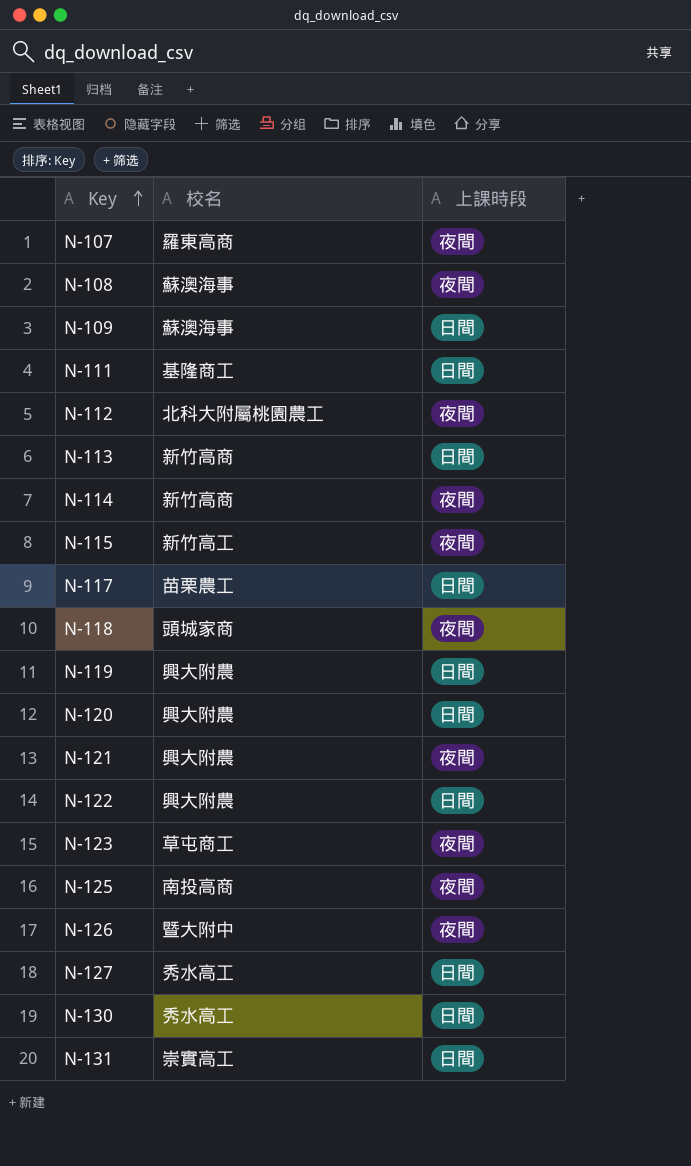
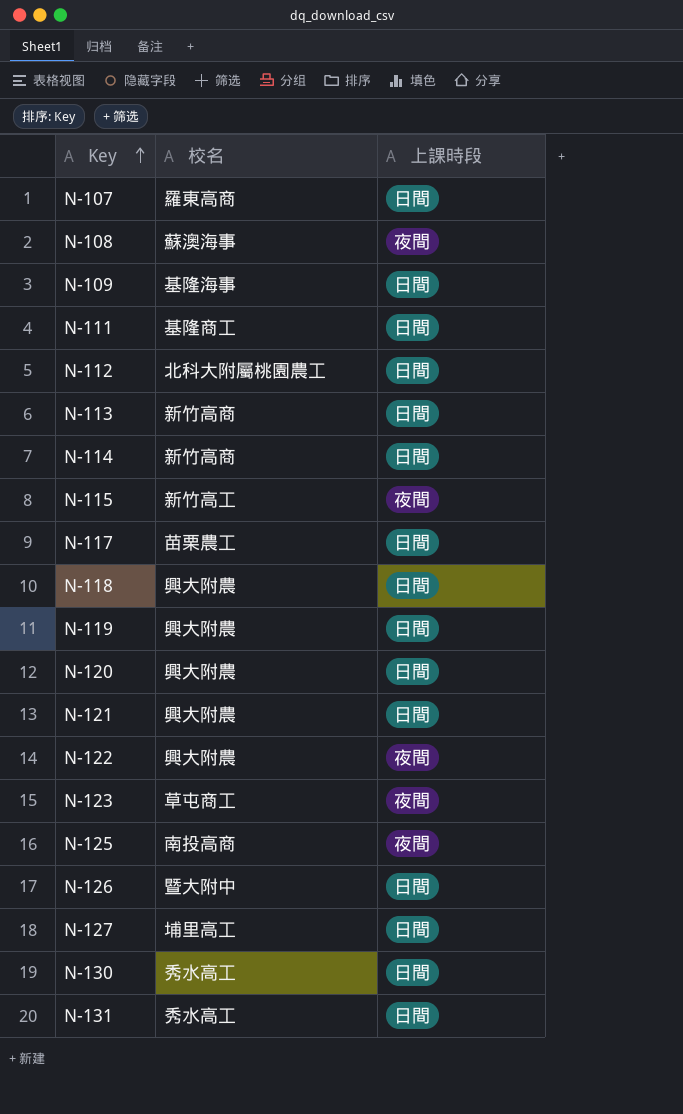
N-107 | 上課時段: 夜間 -> 日間
N-109 | 校名: 蘇澳海事 -> 基隆海事
N-112 | 上課時段: 夜間 -> 日間
N-114 | 上課時段: 夜間 -> 日間
N-118 | 校名: 頭城家商 -> 興大附農
N-118 | 上課時段: 夜間 -> 日間
N-121 | 上課時段: 夜間 -> 日間
N-122 | 上課時段: 日間 -> 夜間
N-126 | 上課時段: 夜間 -> 日間
N-127 | 校名: 秀水高工 -> 埔里高工
N-131 | 校名: 崇實高工 -> 秀水高工

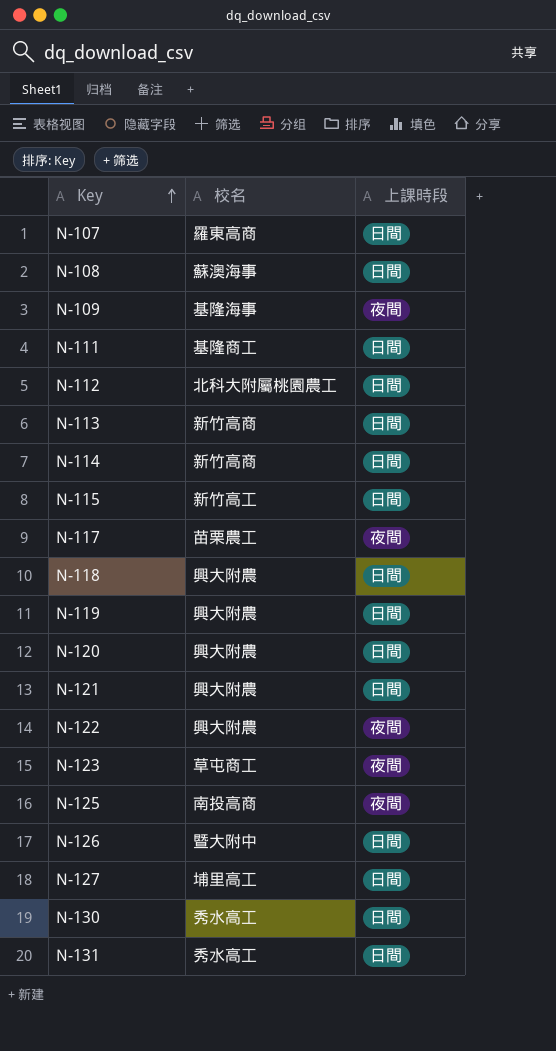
N-108 | 上課時段: 夜間 -> 日間
N-109 | 上課時段: 日間 -> 夜間
N-115 | 上課時段: 夜間 -> 日間
N-117 | 上課時段: 日間 -> 夜間

